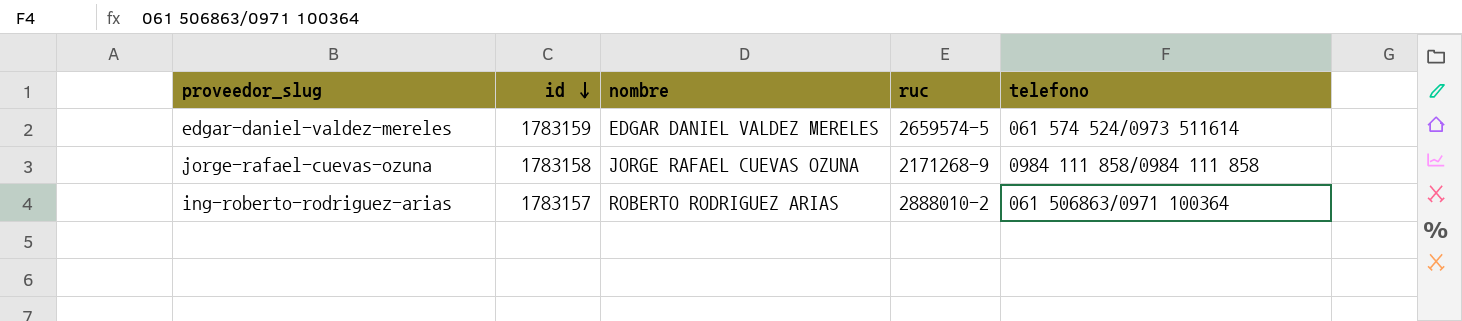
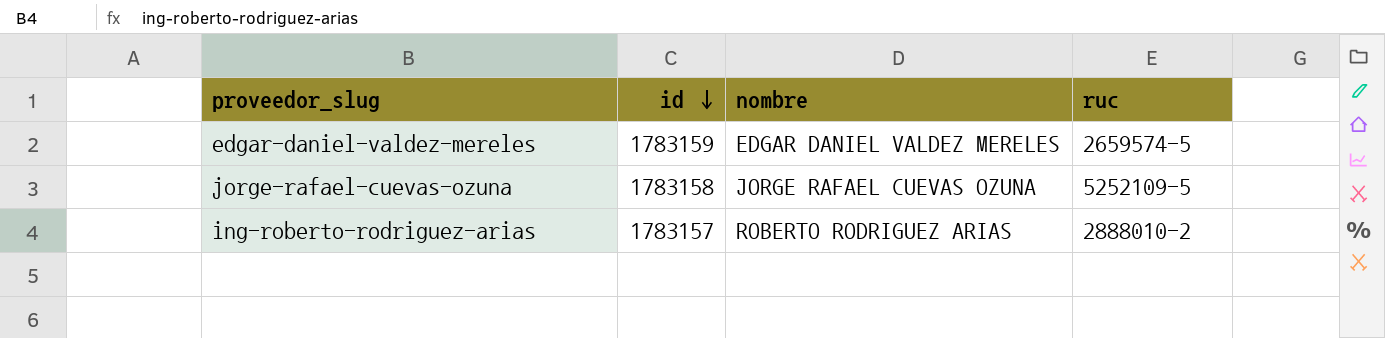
column telefono | position: 5 -> none
jorge-rafael-cuevas-ozuna | ruc: 2171268-9 -> 5252109-5

